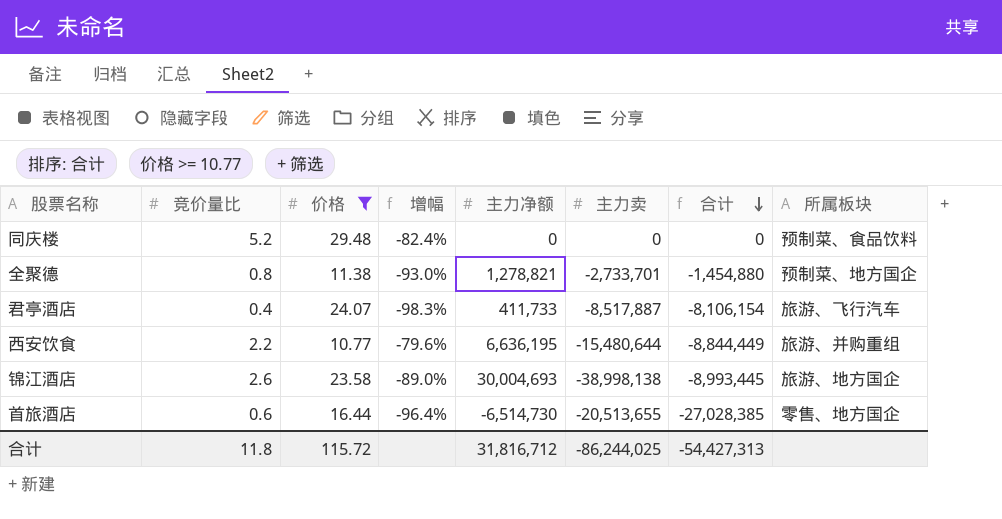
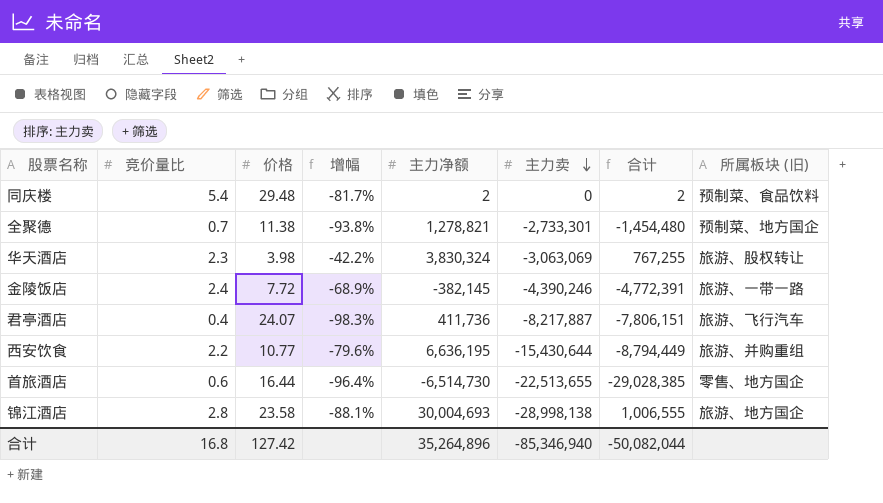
filter: 价格 >= 10.77 -> none
row order: 合计 descending -> 主力卖 descending
column name: 所属板块 -> 所属板块 (旧)
同庆楼 | 竞价量比: 5.2 -> 5.4
同庆楼 | 增幅: -82.4% -> -81.7%
同庆楼 | 主力净额: 0 -> 2
同庆楼 | 合计: 0 -> 2
全聚德 | 竞价量比: 0.8 -> 0.7
全聚德 | 增幅: -93.0% -> -93.8%
全聚德 | 主力卖: -2,733,701 -> -2,733,301
全聚德 | 合计: -1,454,880 -> -1,454,480
君亭酒店 | 主力净额: 411,733 -> 411,736
君亭酒店 | 主力卖: -8,517,887 -> -8,217,887
君亭酒店 | 合计: -8,106,154 -> -7,806,151
西安饮食 | 主力卖: -15,480,644 -> -15,430,644
西安饮食 | 合计: -8,844,449 -> -8,794,449
首旅酒店 | 主力卖: -20,513,655 -> -22,513,655
首旅酒店 | 合计: -27,028,385 -> -29,028,385
锦江酒店 | 竞价量比: 2.6 -> 2.8
锦江酒店 | 增幅: -89.0% -> -88.1%
锦江酒店 | 主力卖: -38,998,138 -> -28,998,138
锦江酒店 | 合计: -8,993,445 -> 1,006,555
合计 | 竞价量比: 11.8 -> 16.8
合计 | 价格: 115.72 -> 127.42
合计 | 主力净额: 31,816,712 -> 35,264,896
合计 | 主力卖: -86,244,025 -> -85,346,940
合计 | 合计: -54,427,313 -> -50,082,044

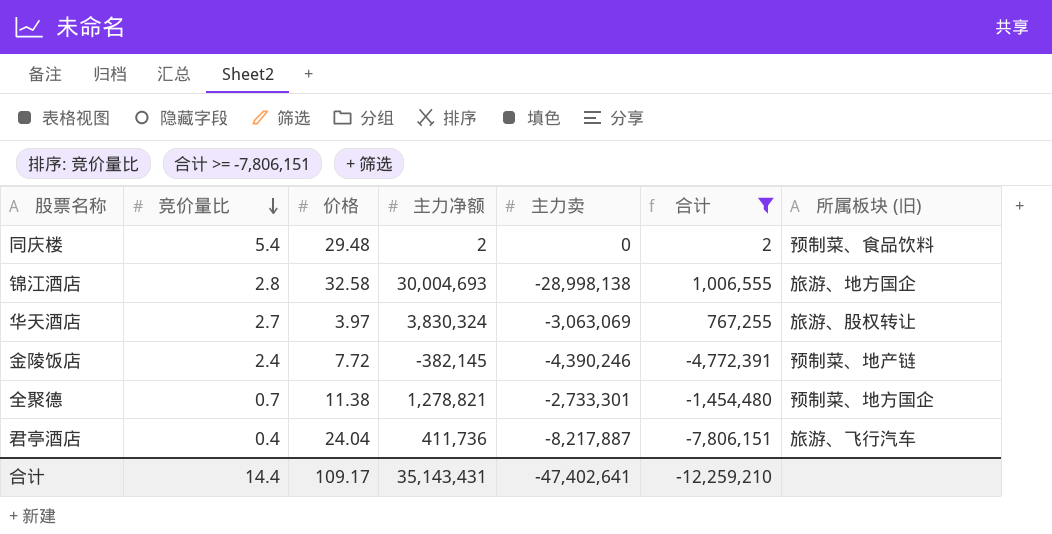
filter: none -> 合计 >= -7,806,151
row order: 主力卖 descending -> 竞价量比 descending
column 增幅 | formula: ([竞价量比] - [价格]) / [价格] -> none
锦江酒店 | 价格: 23.58 -> 32.58
华天酒店 | 竞价量比: 2.3 -> 2.7
华天酒店 | 价格: 3.98 -> 3.97
金陵饭店 | 所属板块 (旧): 旅游、一带一路 -> 预制菜、地产链
君亭酒店 | 价格: 24.07 -> 24.04
合计 | 竞价量比: 16.8 -> 14.4
合计 | 价格: 127.42 -> 109.17
合计 | 主力净额: 35,264,896 -> 35,143,431
合计 | 主力卖: -85,346,940 -> -47,402,641
合计 | 合计: -50,082,044 -> -12,259,210

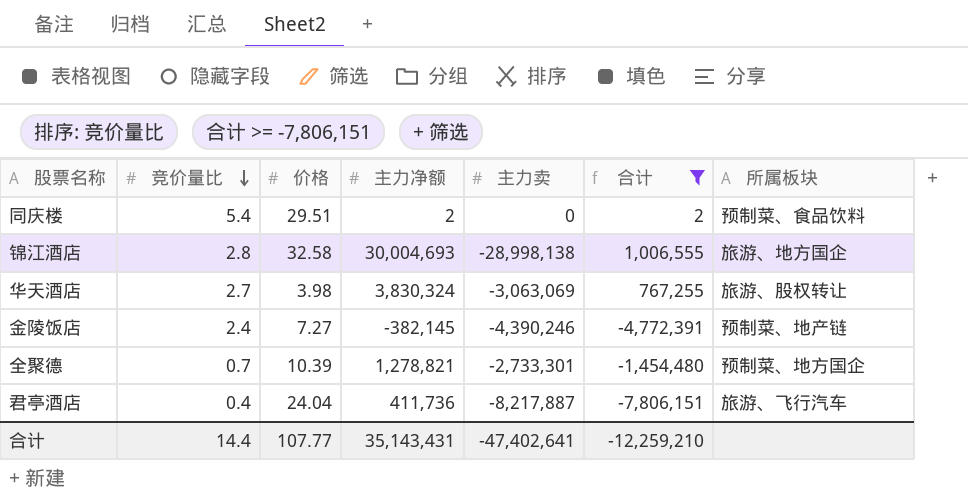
column name: 所属板块 (旧) -> 所属板块
同庆楼 | 价格: 29.48 -> 29.51
华天酒店 | 价格: 3.97 -> 3.98
金陵饭店 | 价格: 7.72 -> 7.27
全聚德 | 价格: 11.38 -> 10.39
合计 | 价格: 109.17 -> 107.77

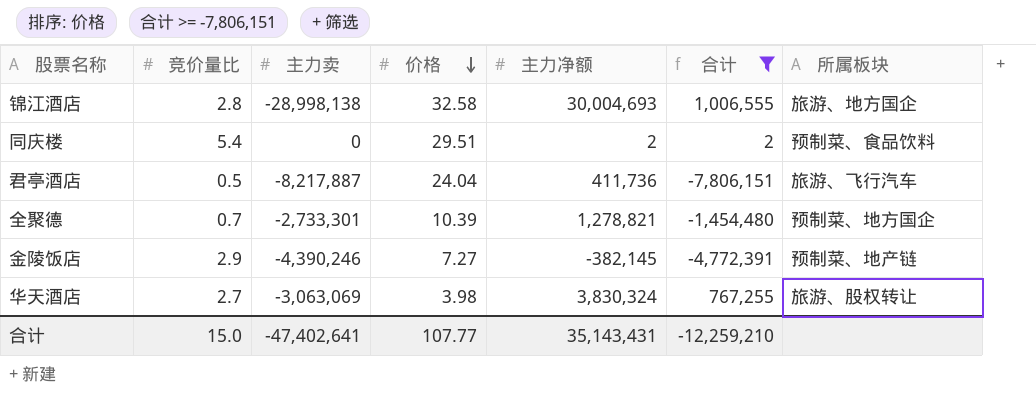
row order: 竞价量比 descending -> 价格 descending
column 主力卖 | position: 5 -> 3
君亭酒店 | 竞价量比: 0.4 -> 0.5
金陵饭店 | 竞价量比: 2.4 -> 2.9
合计 | 竞价量比: 14.4 -> 15.0

